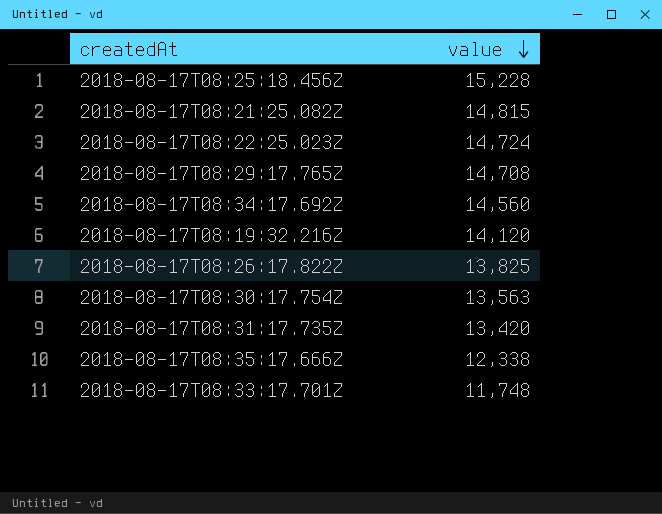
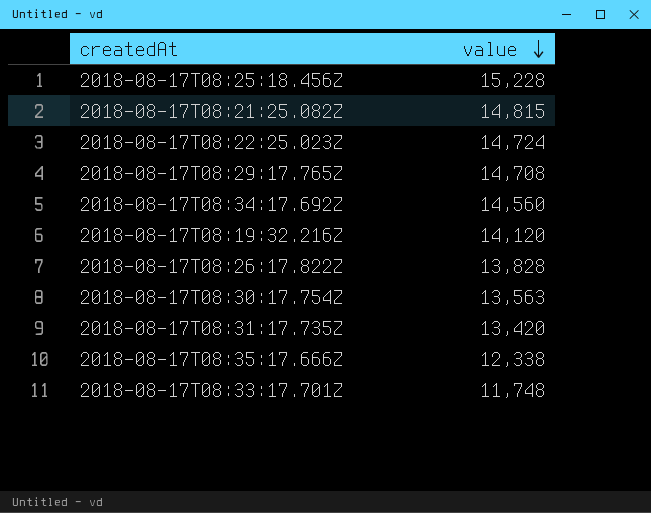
2018-08-17T08:26:17.822Z | value: 13,825 -> 13,828

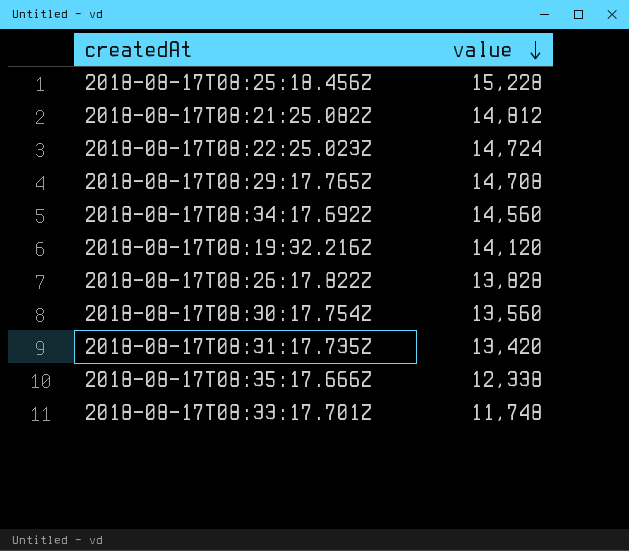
2018-08-17T08:21:25.082Z | value: 14,815 -> 14,812
2018-08-17T08:30:17.754Z | value: 13,563 -> 13,560

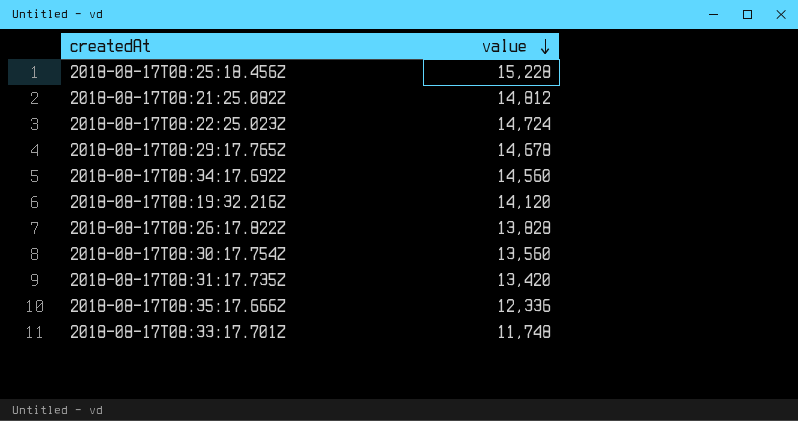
2018-08-17T08:29:17.765Z | value: 14,708 -> 14,678
2018-08-17T08:35:17.666Z | value: 12,338 -> 12,336

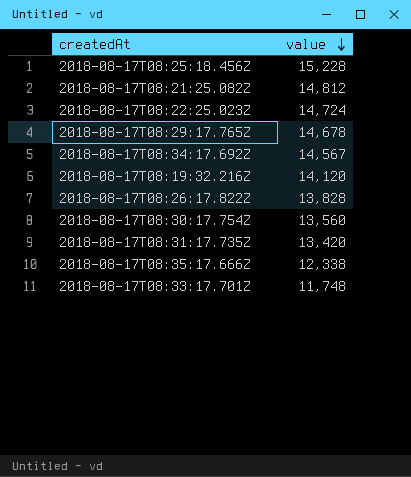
2018-08-17T08:34:17.692Z | value: 14,560 -> 14,567
2018-08-17T08:35:17.666Z | value: 12,336 -> 12,338

